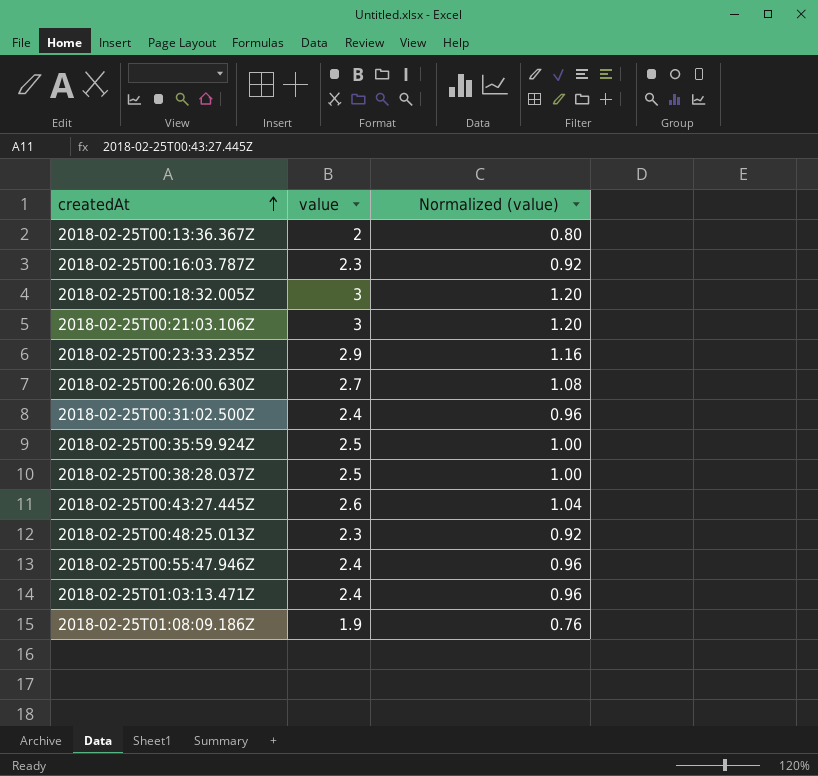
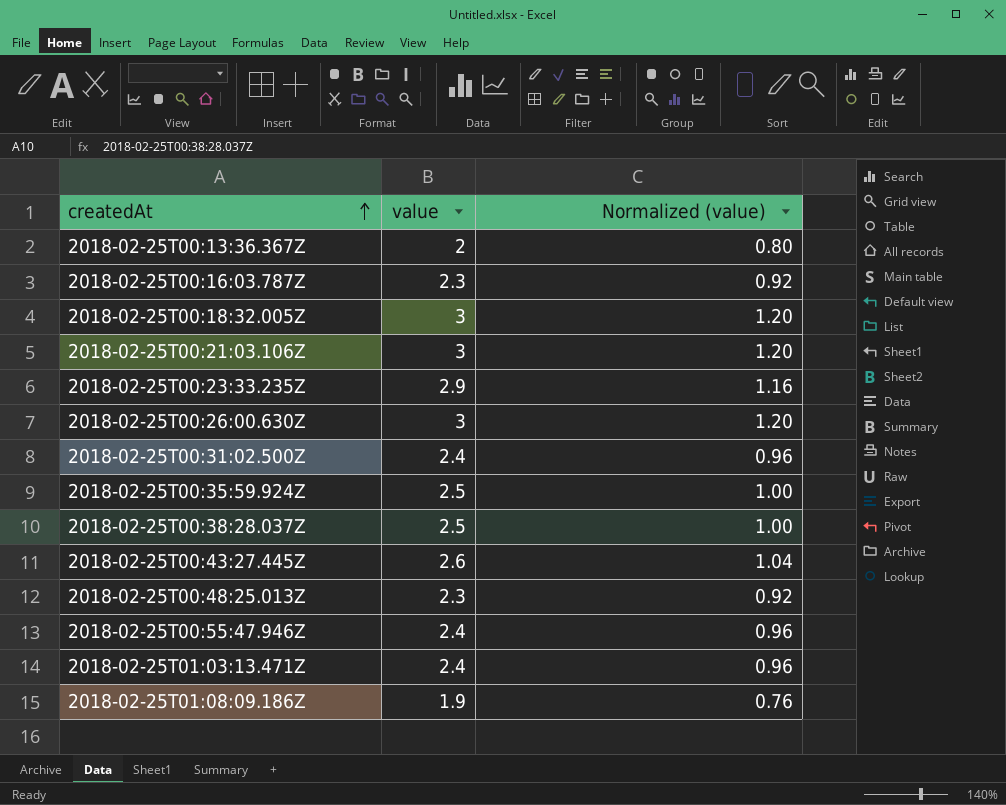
2018-02-25T00:26:00.630Z | value: 2.7 -> 3
2018-02-25T00:26:00.630Z | Normalized (value): 1.08 -> 1.20

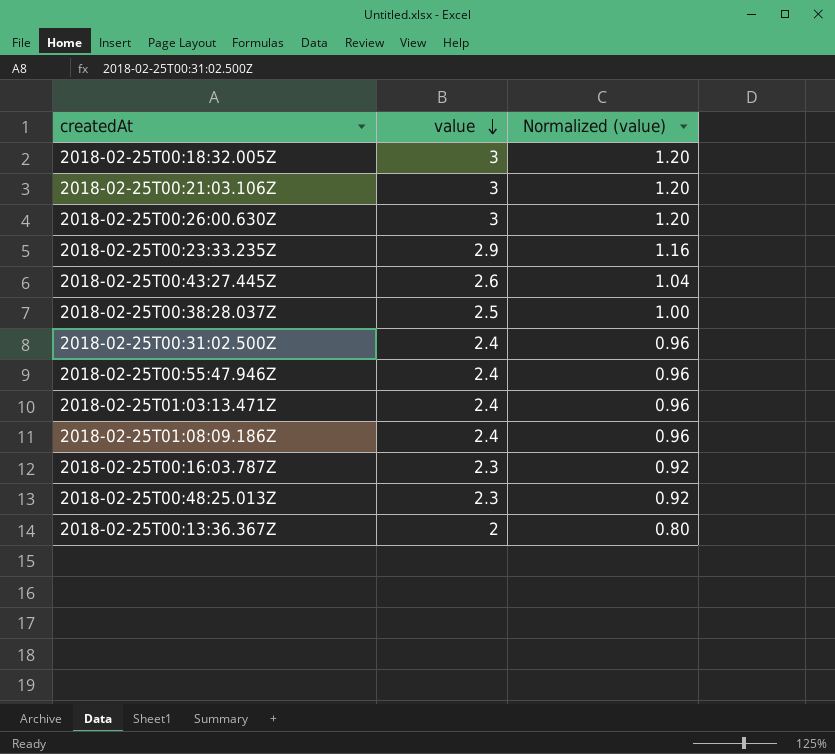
row order: createdAt ascending -> value descending
row 2018-02-25T00:35:59.924Z: 2.5 | 1.00 -> none
2018-02-25T01:08:09.186Z | value: 1.9 -> 2.4
2018-02-25T01:08:09.186Z | Normalized (value): 0.76 -> 0.96

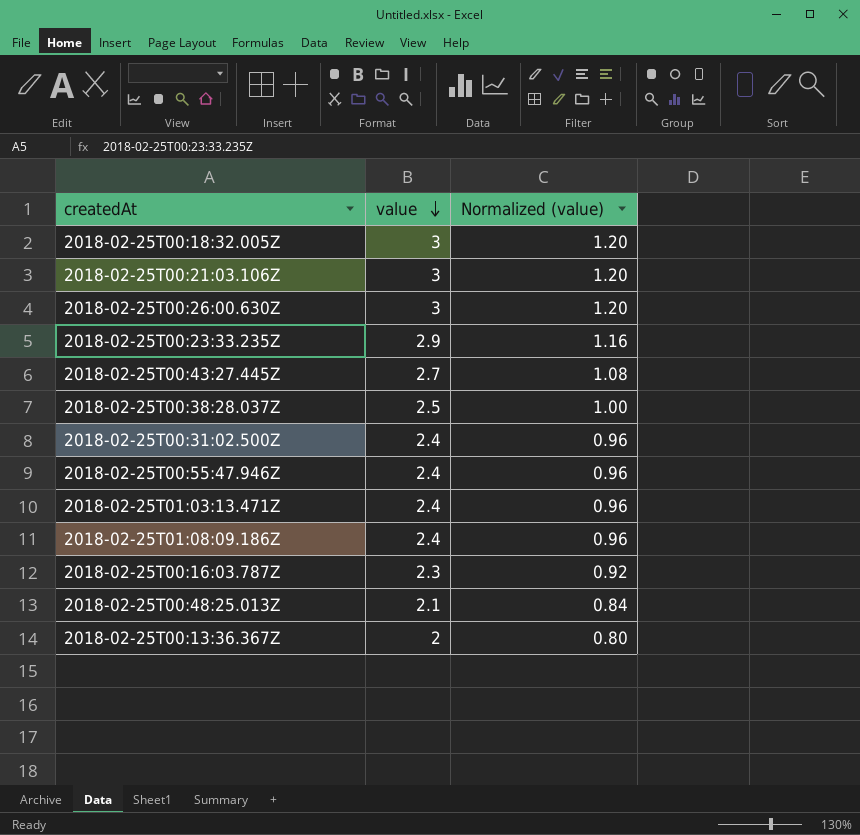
2018-02-25T00:43:27.445Z | value: 2.6 -> 2.7
2018-02-25T00:43:27.445Z | Normalized (value): 1.04 -> 1.08
2018-02-25T00:48:25.013Z | value: 2.3 -> 2.1
2018-02-25T00:48:25.013Z | Normalized (value): 0.92 -> 0.84

